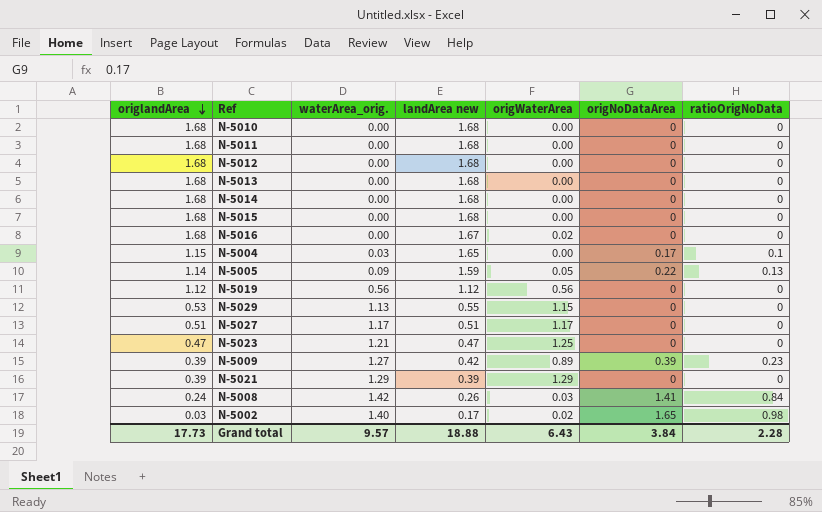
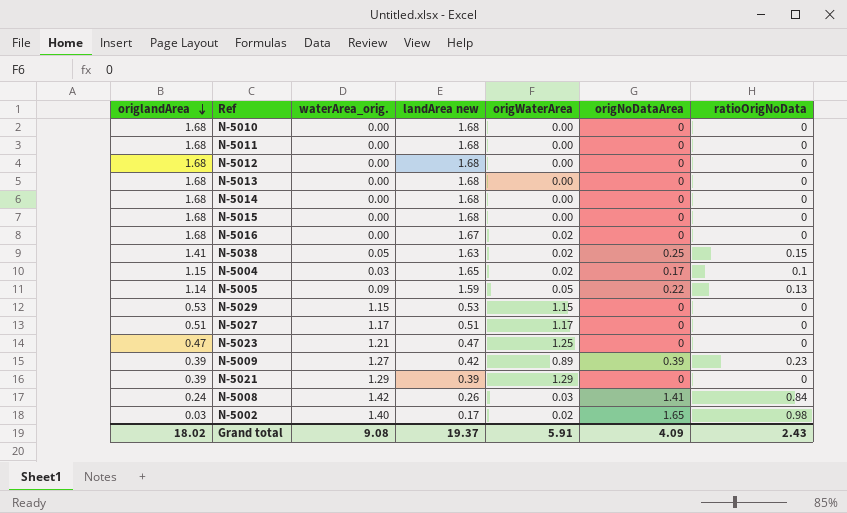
row N-5019: 1.12 | 0.56 | 1.12 | 0.56 | 0 | 0 -> none
row N-5038: none -> 1.41 | 0.05 | 1.63 | 0.02 | 0.25 | 0.15
N-5004 | origWaterArea: 0.00 -> 0.02
N-5029 | waterArea_orig.: 1.13 -> 1.15
N-5029 | landArea new: 0.55 -> 0.53
Grand total | origlandArea: 17.73 -> 18.02
Grand total | waterArea_orig.: 9.57 -> 9.08
Grand total | landArea new: 18.88 -> 19.37
Grand total | origWaterArea: 6.43 -> 5.91
Grand total | origNoDataArea: 3.84 -> 4.09
Grand total | ratioOrigNoData: 2.28 -> 2.43

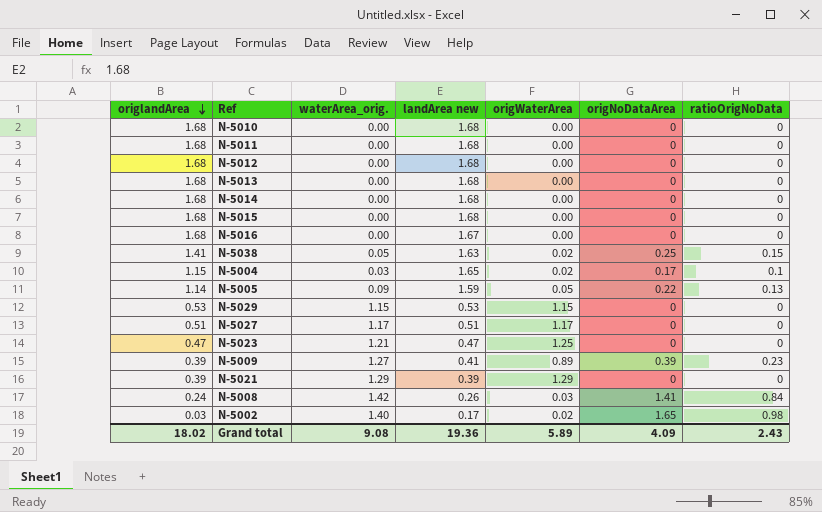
N-5016 | origWaterArea: 0.02 -> 0.00
N-5009 | landArea new: 0.42 -> 0.41
Grand total | landArea new: 19.37 -> 19.36
Grand total | origWaterArea: 5.91 -> 5.89

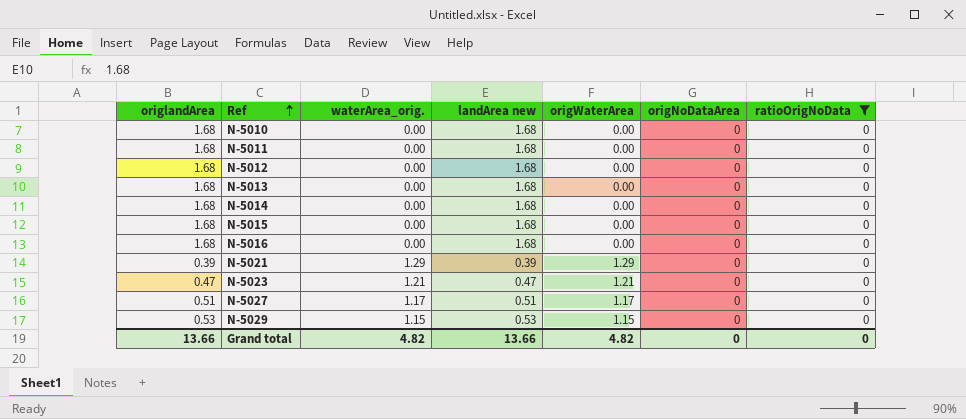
filter: none -> ratioOrigNoData = 0
row order: origlandArea descending -> Ref ascending
N-5016 | landArea new: 1.67 -> 1.68
N-5023 | origWaterArea: 1.25 -> 1.21
Grand total | origlandArea: 18.02 -> 13.66
Grand total | waterArea_orig.: 9.08 -> 4.82
Grand total | landArea new: 19.36 -> 13.66
Grand total | origWaterArea: 5.89 -> 4.82
Grand total | origNoDataArea: 4.09 -> 0
Grand total | ratioOrigNoData: 2.43 -> 0

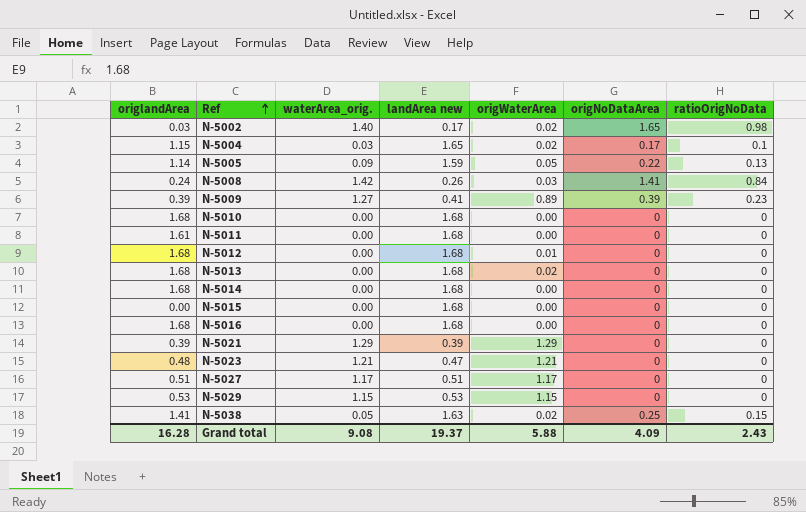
filter: ratioOrigNoData = 0 -> none
N-5011 | origlandArea: 1.68 -> 1.61
N-5012 | origWaterArea: 0.00 -> 0.01
N-5013 | origWaterArea: 0.00 -> 0.02
N-5015 | origlandArea: 1.68 -> 0.00
N-5023 | origlandArea: 0.47 -> 0.48
Grand total | origlandArea: 13.66 -> 16.28
Grand total | waterArea_orig.: 4.82 -> 9.08
Grand total | landArea new: 13.66 -> 19.37
Grand total | origWaterArea: 4.82 -> 5.88
Grand total | origNoDataArea: 0 -> 4.09
Grand total | ratioOrigNoData: 0 -> 2.43

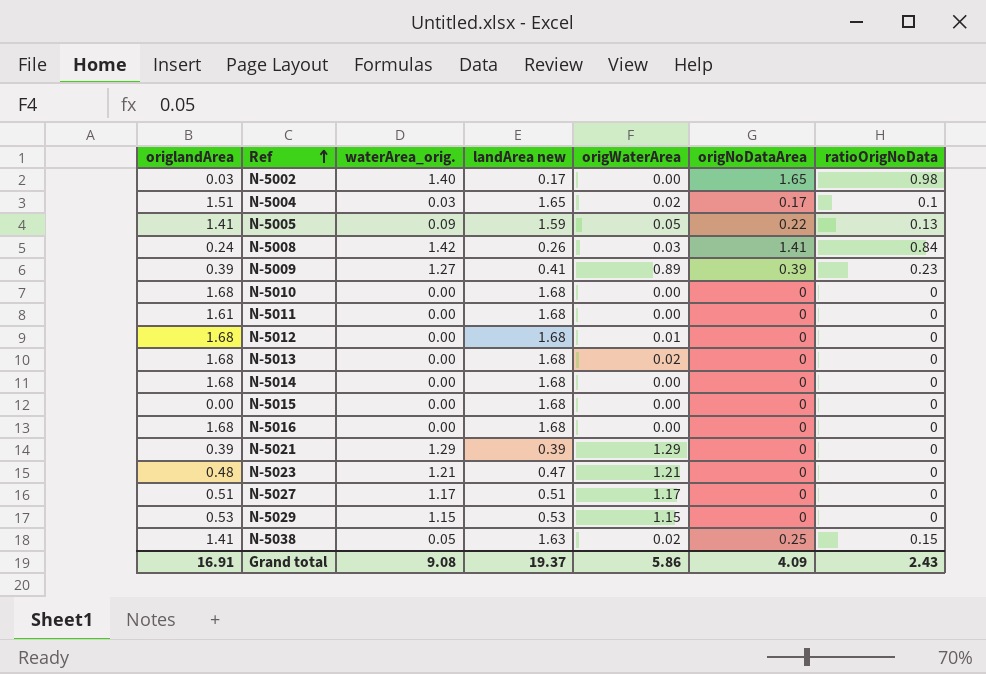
N-5002 | origWaterArea: 0.02 -> 0.00
N-5004 | origlandArea: 1.15 -> 1.51
N-5005 | origlandArea: 1.14 -> 1.41
Grand total | origlandArea: 16.28 -> 16.91
Grand total | origWaterArea: 5.88 -> 5.86

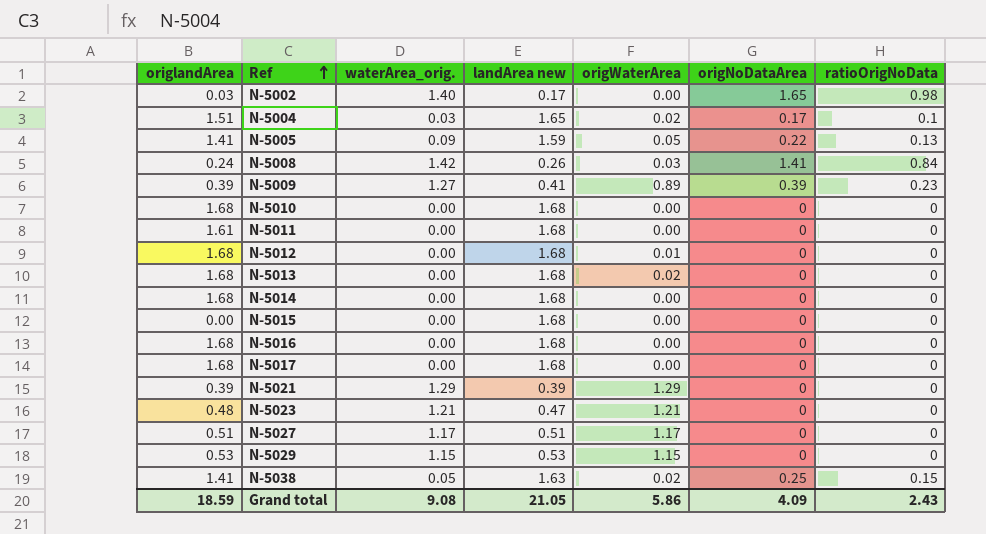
row N-5017: none -> 1.68 | 0.00 | 1.68 | 0.00 | 0 | 0
Grand total | origlandArea: 16.91 -> 18.59
Grand total | landArea new: 19.37 -> 21.05

